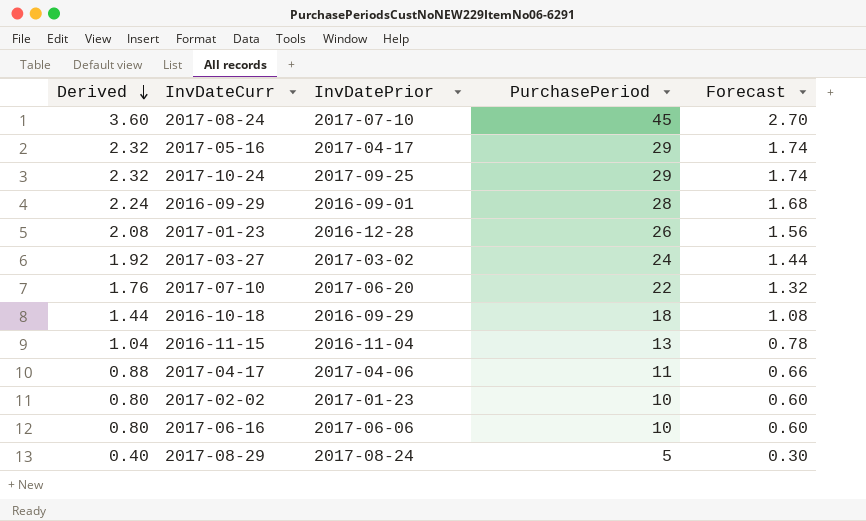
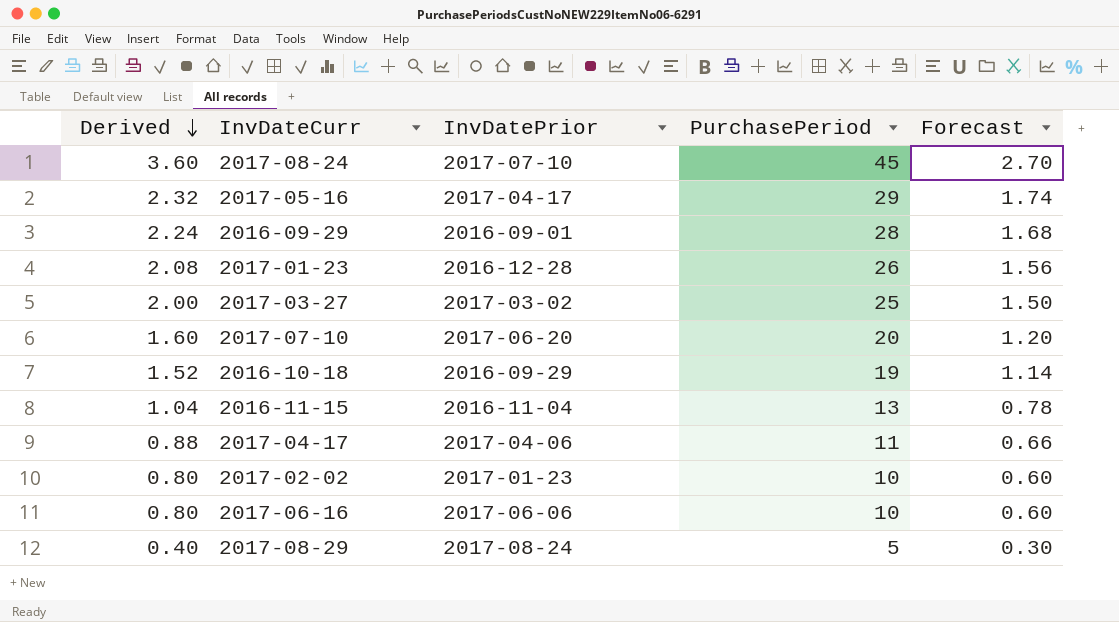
row 2017-10-24: 2.32 | 2017-09-25 | 29 | 1.74 -> none
2017-03-27 | Derived: 1.92 -> 2.00
2017-03-27 | PurchasePeriod: 24 -> 25
2017-03-27 | Forecast: 1.44 -> 1.50
2017-07-10 | Derived: 1.76 -> 1.60
2017-07-10 | PurchasePeriod: 22 -> 20
2017-07-10 | Forecast: 1.32 -> 1.20
2016-10-18 | Derived: 1.44 -> 1.52
2016-10-18 | PurchasePeriod: 18 -> 19
2016-10-18 | Forecast: 1.08 -> 1.14

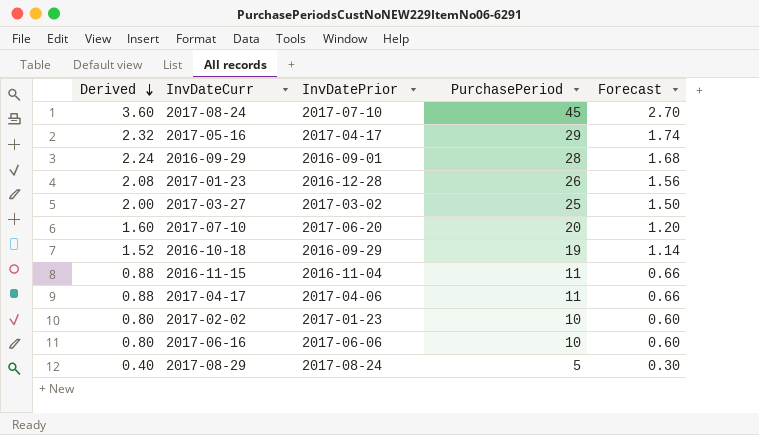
2016-11-15 | Derived: 1.04 -> 0.88
2016-11-15 | PurchasePeriod: 13 -> 11
2016-11-15 | Forecast: 0.78 -> 0.66

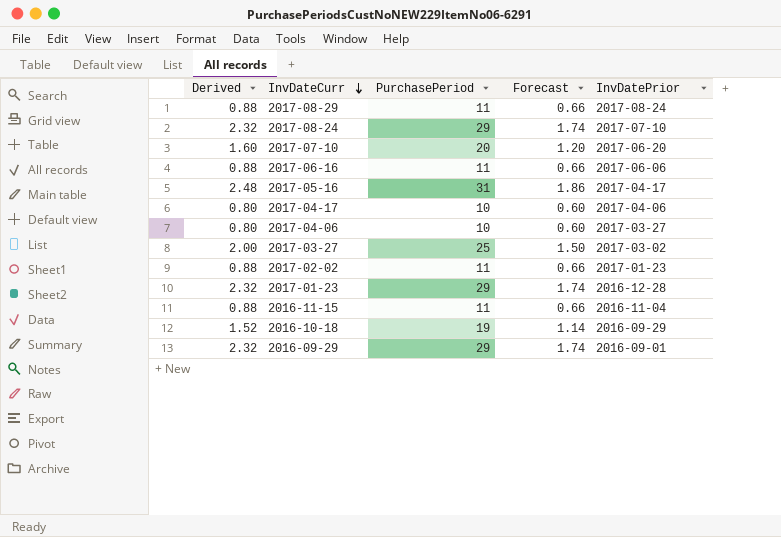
row order: Derived descending -> InvDateCurr descending
column InvDatePrior | position: 3 -> 5
2017-08-29 | Derived: 0.40 -> 0.88
2017-08-29 | PurchasePeriod: 5 -> 11
2017-08-29 | Forecast: 0.30 -> 0.66
2017-08-24 | Derived: 3.60 -> 2.32
2017-08-24 | PurchasePeriod: 45 -> 29
2017-08-24 | Forecast: 2.70 -> 1.74
2017-06-16 | Derived: 0.80 -> 0.88
2017-06-16 | PurchasePeriod: 10 -> 11
2017-06-16 | Forecast: 0.60 -> 0.66
2017-05-16 | Derived: 2.32 -> 2.48
2017-05-16 | PurchasePeriod: 29 -> 31
2017-05-16 | Forecast: 1.74 -> 1.86
2017-04-17 | Derived: 0.88 -> 0.80
2017-04-17 | PurchasePeriod: 11 -> 10
2017-04-17 | Forecast: 0.66 -> 0.60
row 2017-04-06: none -> 0.80 | 10 | 0.60 | 2017-03-27
2017-02-02 | Derived: 0.80 -> 0.88
2017-02-02 | PurchasePeriod: 10 -> 11
2017-02-02 | Forecast: 0.60 -> 0.66
2017-01-23 | Derived: 2.08 -> 2.32
2017-01-23 | PurchasePeriod: 26 -> 29
2017-01-23 | Forecast: 1.56 -> 1.74
2016-09-29 | Derived: 2.24 -> 2.32
2016-09-29 | PurchasePeriod: 28 -> 29
2016-09-29 | Forecast: 1.68 -> 1.74

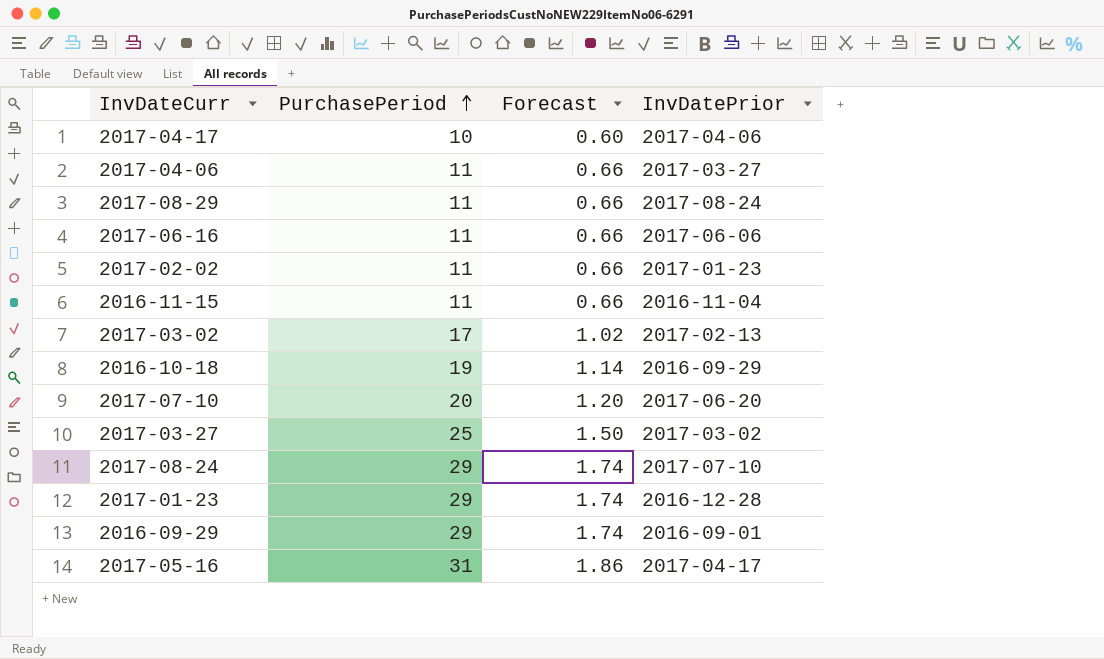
row order: InvDateCurr descending -> PurchasePeriod ascending
column Derived | formula: [PurchasePeriod] * 0.08 -> none
2017-04-06 | PurchasePeriod: 10 -> 11
2017-04-06 | Forecast: 0.60 -> 0.66
row 2017-03-02: none -> 17 | 1.02 | 2017-02-13

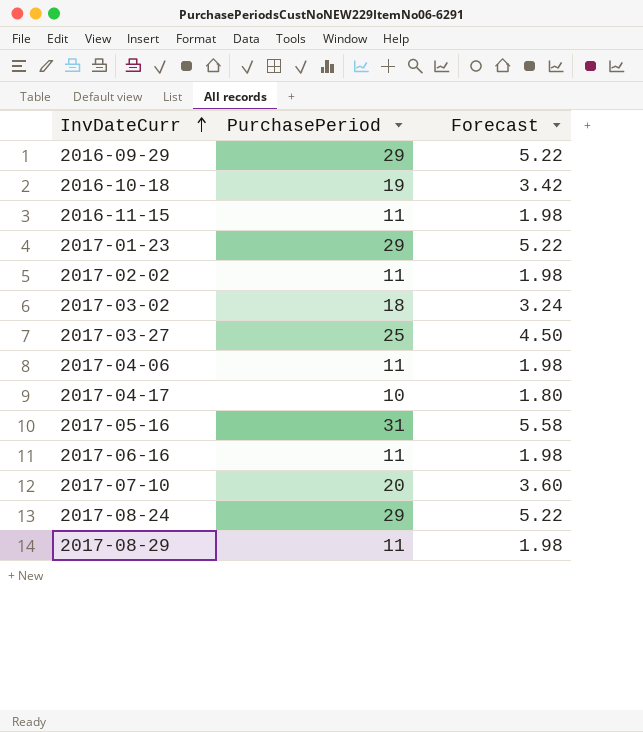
row order: PurchasePeriod ascending -> InvDateCurr ascending
column InvDatePrior | position: 4 -> none
column Forecast | formula: [PurchasePeriod] * 0.06 -> [PurchasePeriod] * 0.18
2017-03-02 | PurchasePeriod: 17 -> 18

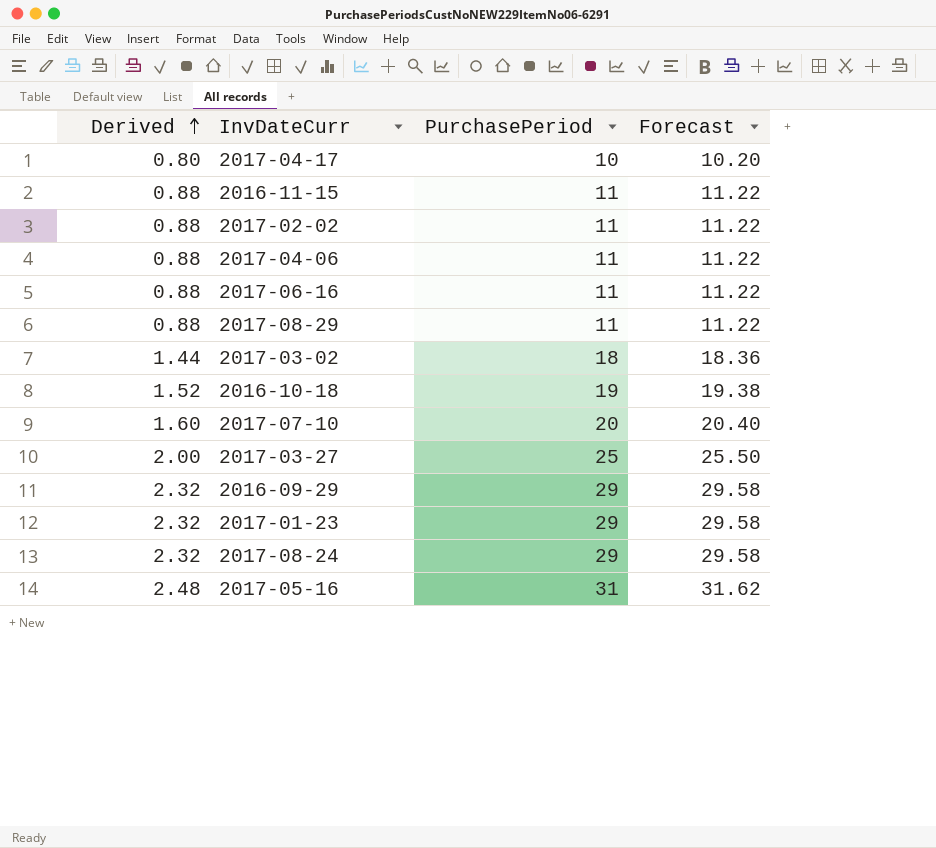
row order: InvDateCurr ascending -> Derived ascending
column Derived | formula: none -> [PurchasePeriod] * 0.08
column Forecast | formula: [PurchasePeriod] * 0.18 -> [PurchasePeriod] * 1.02

